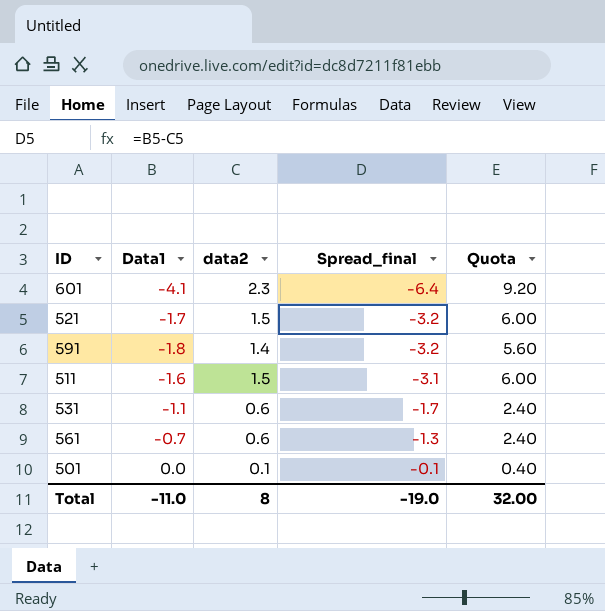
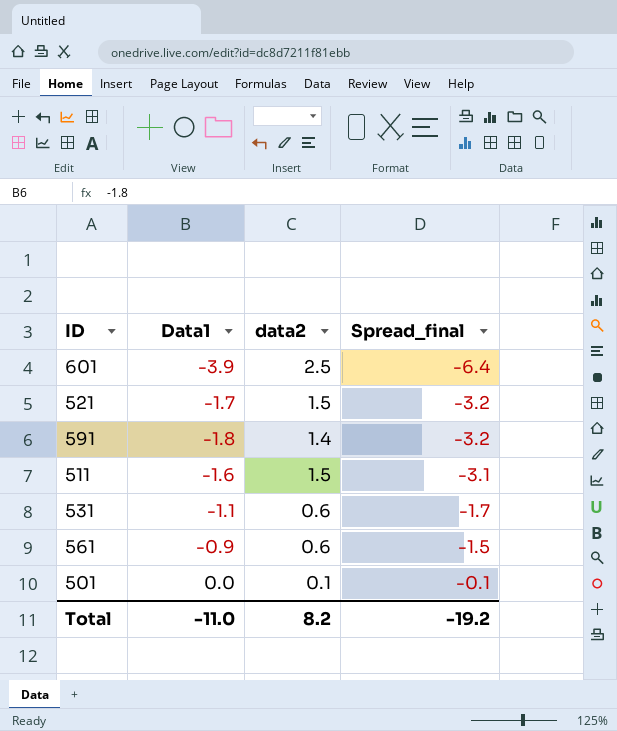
column Quota | formula: [data2] * 4 -> none
601 | Data1: -4.1 -> -3.9
601 | data2: 2.3 -> 2.5
561 | Data1: -0.7 -> -0.9
561 | Spread_final: -1.3 -> -1.5
Total | data2: 8 -> 8.2
Total | Spread_final: -19.0 -> -19.2

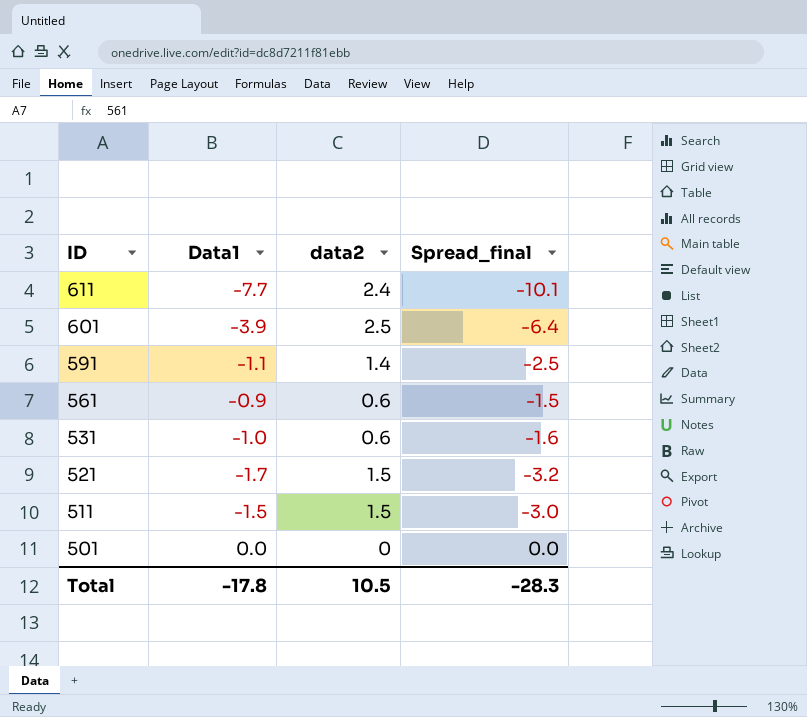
row order: Spread_final ascending -> ID descending
row 611: none -> -7.7 | 2.4 | -10.1
591 | Data1: -1.8 -> -1.1
591 | Spread_final: -3.2 -> -2.5
531 | Data1: -1.1 -> -1.0
531 | Spread_final: -1.7 -> -1.6
511 | Data1: -1.6 -> -1.5
511 | Spread_final: -3.1 -> -3.0
501 | data2: 0.1 -> 0
501 | Spread_final: -0.1 -> 0.0
Total | Data1: -11.0 -> -17.8
Total | data2: 8.2 -> 10.5
Total | Spread_final: -19.2 -> -28.3

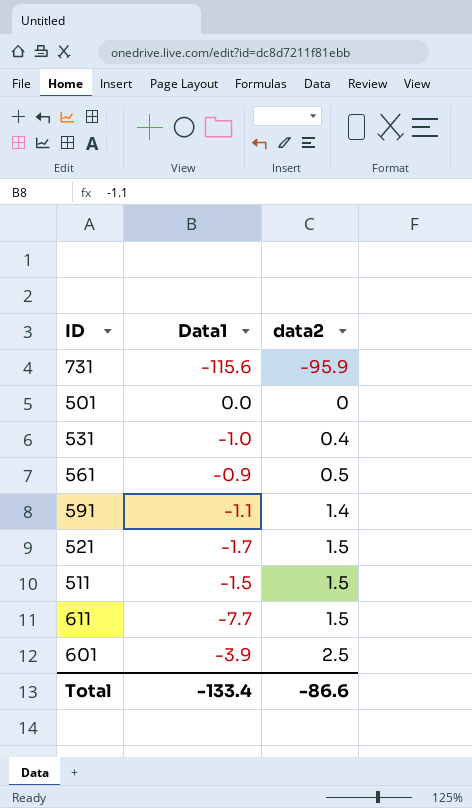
row order: ID descending -> data2 ascending
column Spread_final | formula: [Data1] - [data2] -> none
row 731: none -> -115.6 | -95.9
531 | data2: 0.6 -> 0.4
561 | data2: 0.6 -> 0.5
611 | data2: 2.4 -> 1.5
Total | Data1: -17.8 -> -133.4
Total | data2: 10.5 -> -86.6

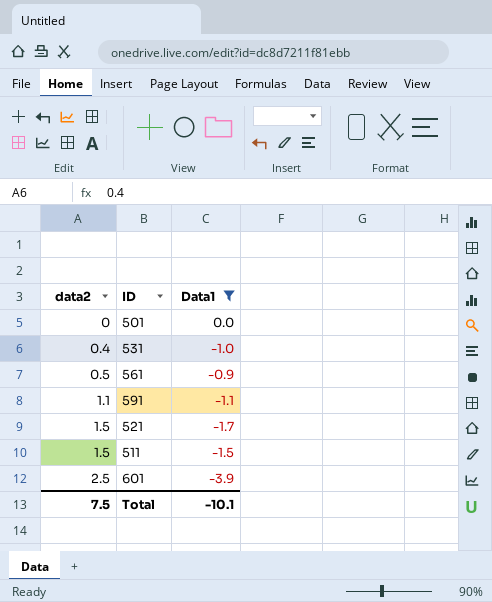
filter: none -> Data1 >= -3.9
column data2 | position: 3 -> 1
591 | data2: 1.4 -> 1.1
Total | data2: -86.6 -> 7.5
Total | Data1: -133.4 -> -10.1

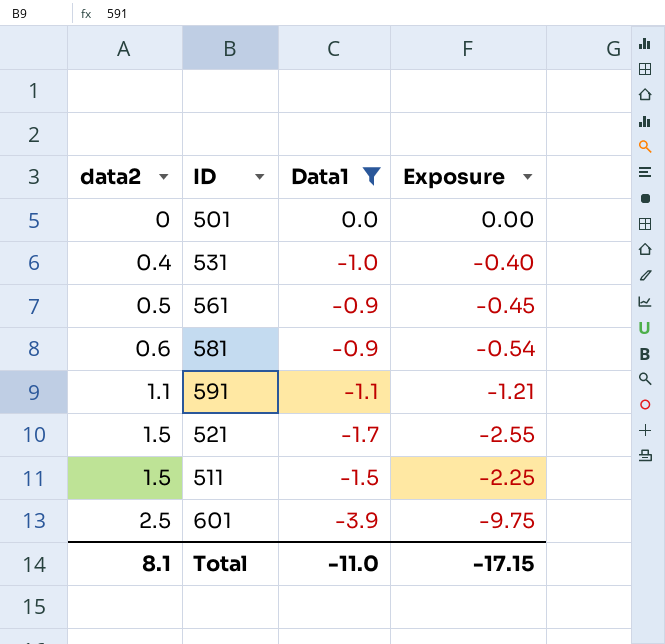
column Exposure | formula: none -> [data2] * [Data1]
row 581: none -> 0.6 | -0.9 | -0.54
Total | data2: 7.5 -> 8.1
Total | Data1: -10.1 -> -11.0

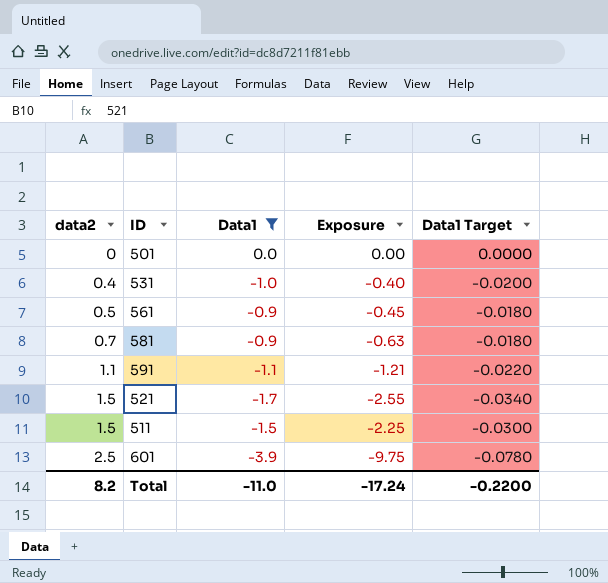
column Data1 Target | formula: none -> [Data1] * 0.02
581 | data2: 0.6 -> 0.7
581 | Exposure: -0.54 -> -0.63
Total | data2: 8.1 -> 8.2
Total | Exposure: -17.15 -> -17.24

